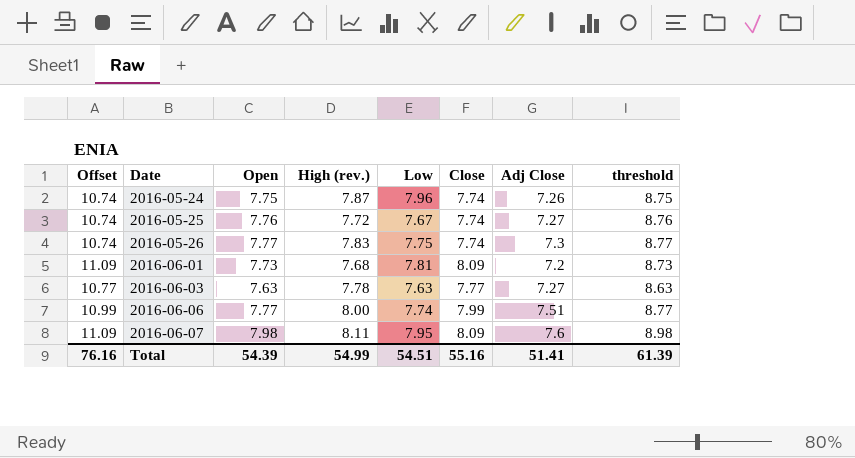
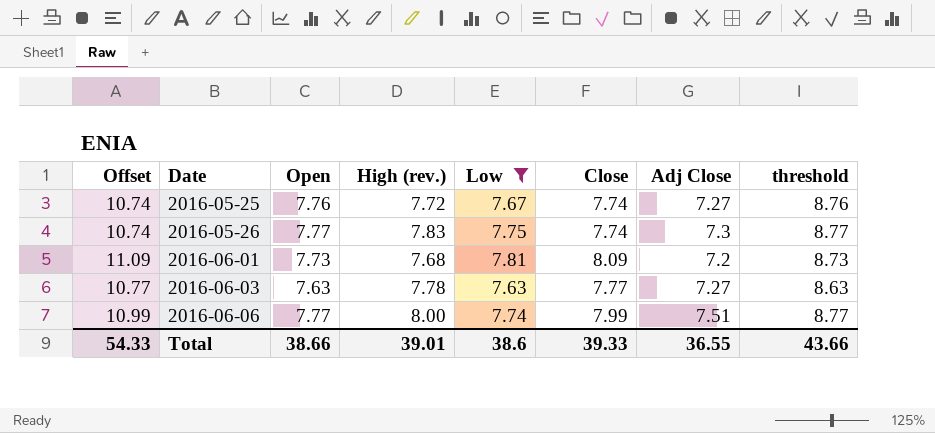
filter: none -> Low <= 7.81
Total | Offset: 76.16 -> 54.33
Total | Open: 54.39 -> 38.66
Total | High (rev.): 54.99 -> 39.01
Total | Low: 54.51 -> 38.6
Total | Close: 55.16 -> 39.33
Total | Adj Close: 51.41 -> 36.55
Total | threshold: 61.39 -> 43.66

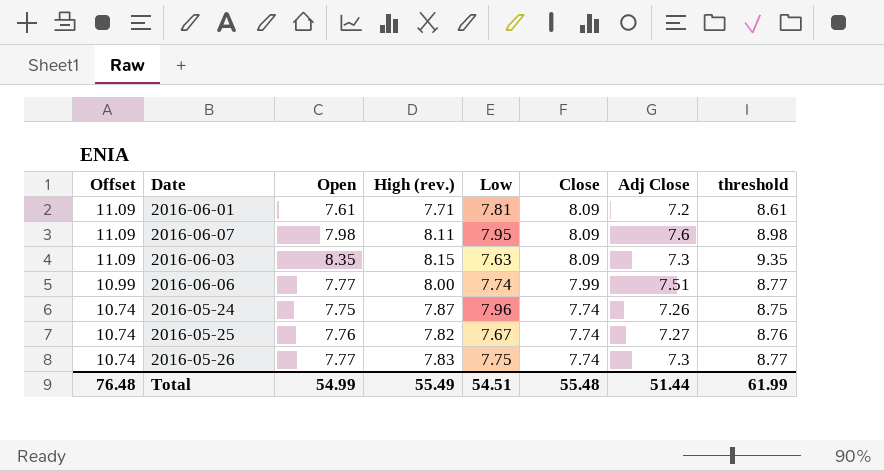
filter: Low <= 7.81 -> none
row order: Date ascending -> Offset descending
2016-06-01 | Open: 7.73 -> 7.61
2016-06-01 | High (rev.): 7.68 -> 7.71
2016-06-01 | threshold: 8.73 -> 8.61
2016-06-03 | Offset: 10.77 -> 11.09
2016-06-03 | Open: 7.63 -> 8.35
2016-06-03 | High (rev.): 7.78 -> 8.15
2016-06-03 | Close: 7.77 -> 8.09
2016-06-03 | Adj Close: 7.27 -> 7.3
2016-06-03 | threshold: 8.63 -> 9.35
2016-05-25 | High (rev.): 7.72 -> 7.82
Total | Offset: 54.33 -> 76.48
Total | Open: 38.66 -> 54.99
Total | High (rev.): 39.01 -> 55.49
Total | Low: 38.6 -> 54.51
Total | Close: 39.33 -> 55.48
Total | Adj Close: 36.55 -> 51.44
Total | threshold: 43.66 -> 61.99

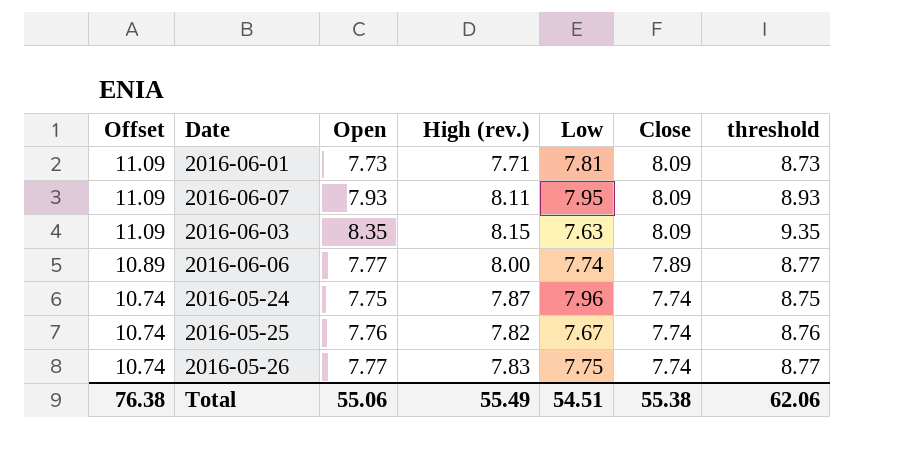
column Adj Close | position: 7 -> none
2016-06-01 | Open: 7.61 -> 7.73
2016-06-01 | threshold: 8.61 -> 8.73
2016-06-07 | Open: 7.98 -> 7.93
2016-06-07 | threshold: 8.98 -> 8.93
2016-06-06 | Offset: 10.99 -> 10.89
2016-06-06 | Close: 7.99 -> 7.89
Total | Offset: 76.48 -> 76.38
Total | Open: 54.99 -> 55.06
Total | Close: 55.48 -> 55.38
Total | threshold: 61.99 -> 62.06

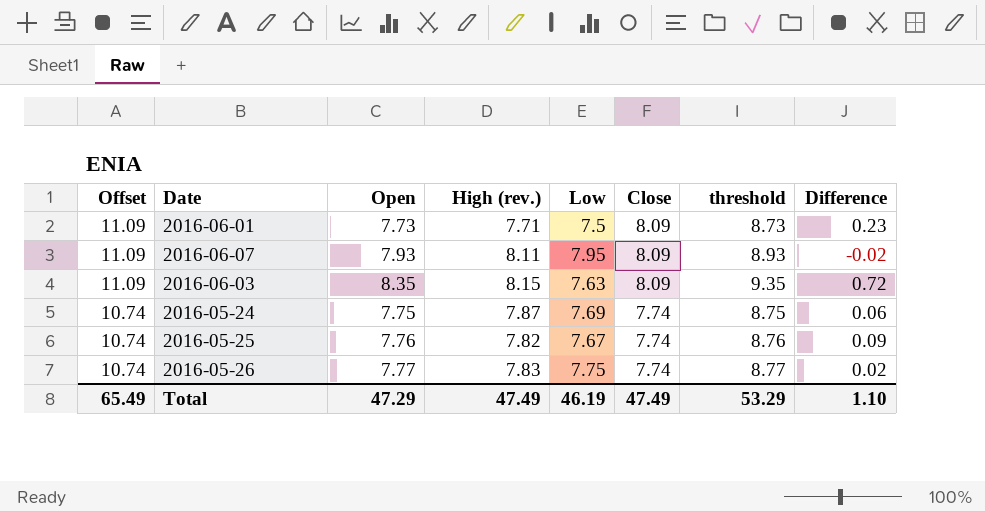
column Difference | formula: none -> [Open] - [Low]
row 2016-06-06: 10.89 | 7.77 | 8.00 | 7.74 | 7.89 | 8.77 -> none
2016-06-01 | Low: 7.81 -> 7.5
2016-05-24 | Low: 7.96 -> 7.69
Total | Offset: 76.38 -> 65.49
Total | Open: 55.06 -> 47.29
Total | High (rev.): 55.49 -> 47.49
Total | Low: 54.51 -> 46.19
Total | Close: 55.38 -> 47.49
Total | threshold: 62.06 -> 53.29

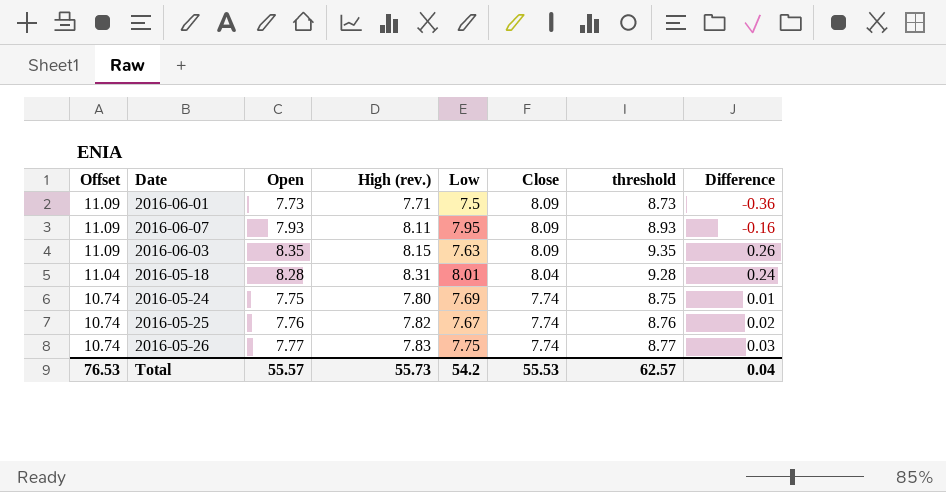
column Difference | formula: [Open] - [Low] -> [Open] - [Close]
row 2016-05-18: none -> 11.04 | 8.28 | 8.31 | 8.01 | 8.04 | 9.28 | 0.24
2016-05-24 | High (rev.): 7.87 -> 7.80
Total | Offset: 65.49 -> 76.53
Total | Open: 47.29 -> 55.57
Total | High (rev.): 47.49 -> 55.73
Total | Low: 46.19 -> 54.2
Total | Close: 47.49 -> 55.53
Total | threshold: 53.29 -> 62.57
Total | Difference: 1.10 -> 0.04

